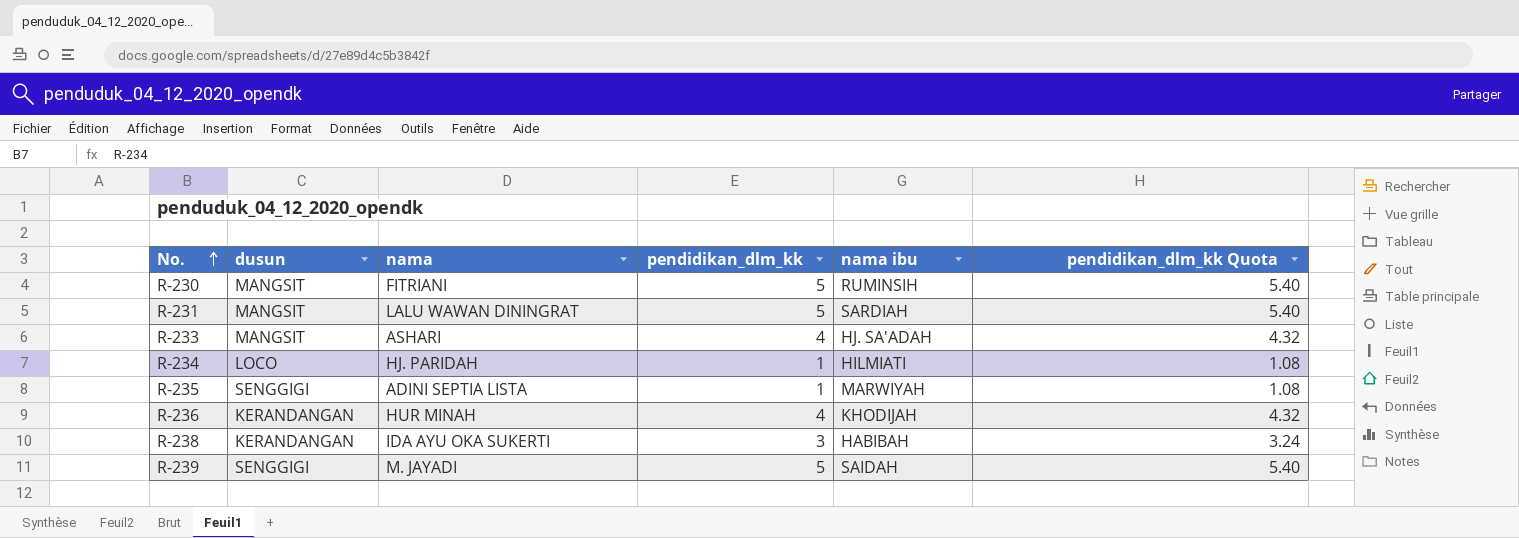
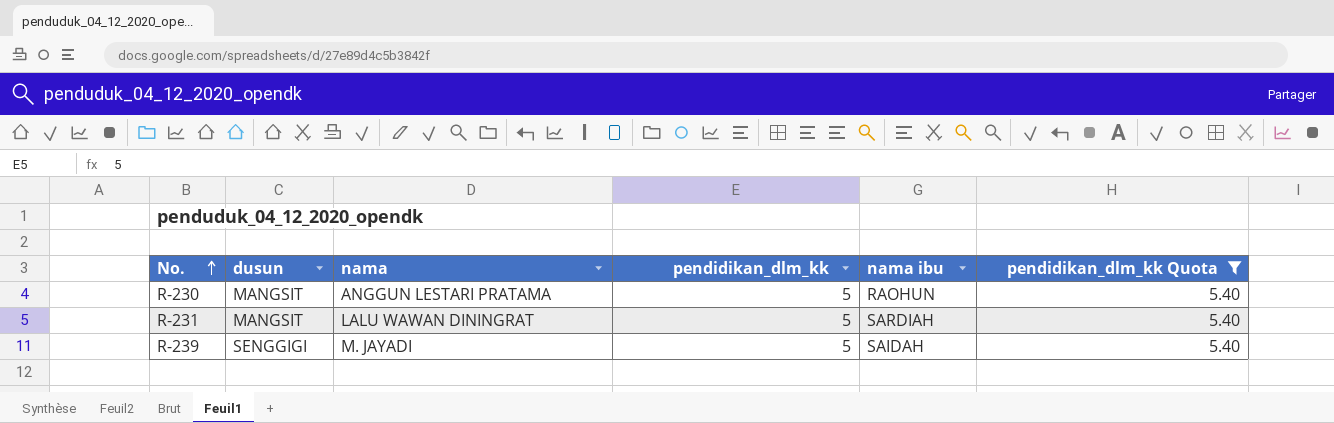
filter: none -> pendidikan_dlm_kk Quota = 5.40
R-230 | nama: FITRIANI -> ANGGUN LESTARI PRATAMA
R-230 | nama ibu: RUMINSIH -> RAOHUN

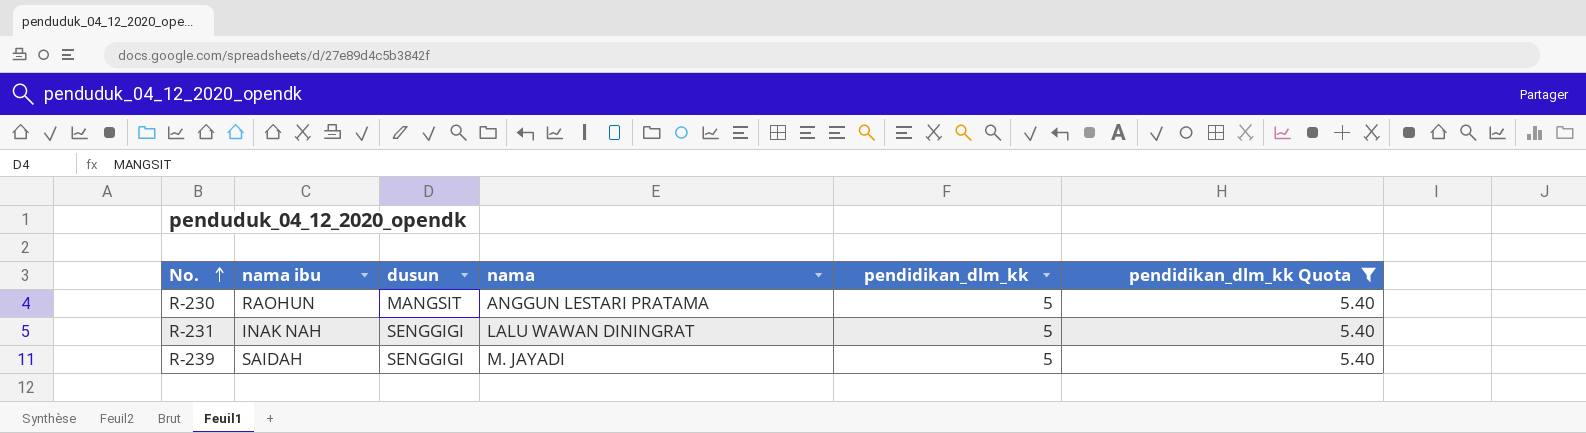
column nama ibu | position: 5 -> 2
R-231 | nama ibu: SARDIAH -> INAK NAH
R-231 | dusun: MANGSIT -> SENGGIGI

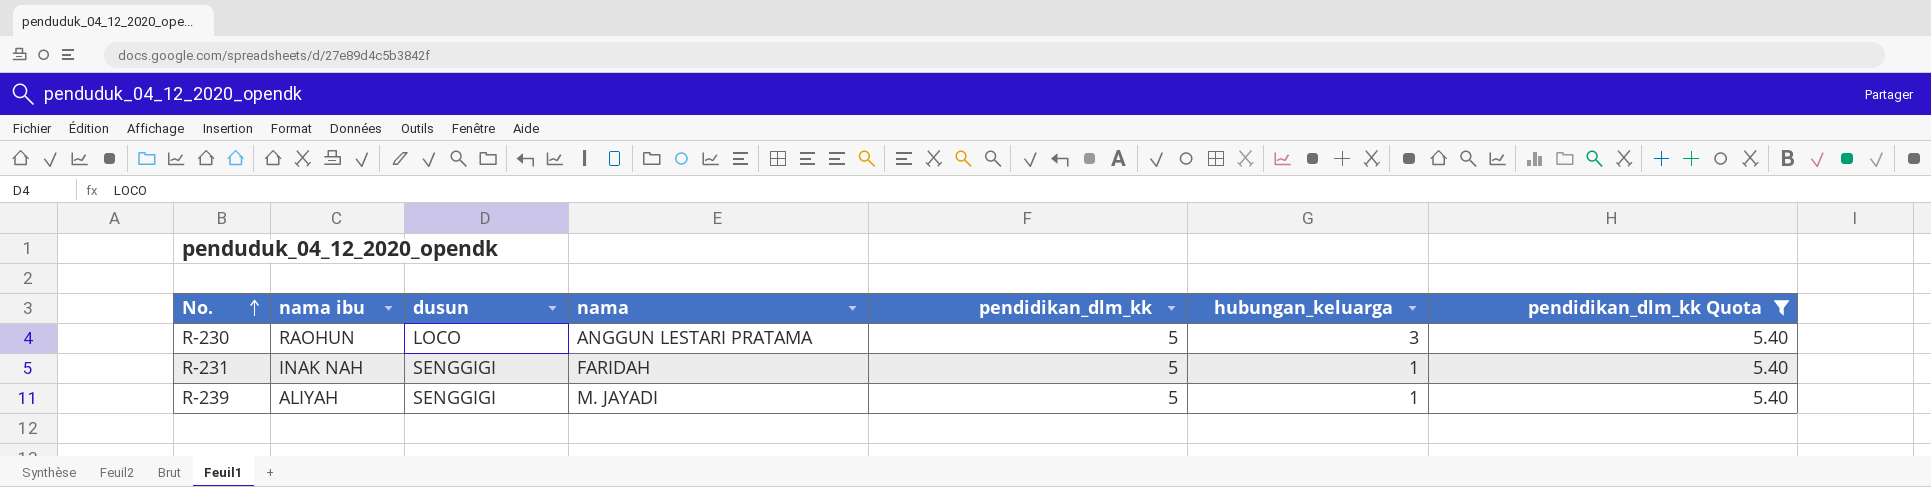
column hubungan_keluarga | position: none -> 6
R-230 | dusun: MANGSIT -> LOCO
R-231 | nama: LALU WAWAN DININGRAT -> FARIDAH
R-239 | nama ibu: SAIDAH -> ALIYAH

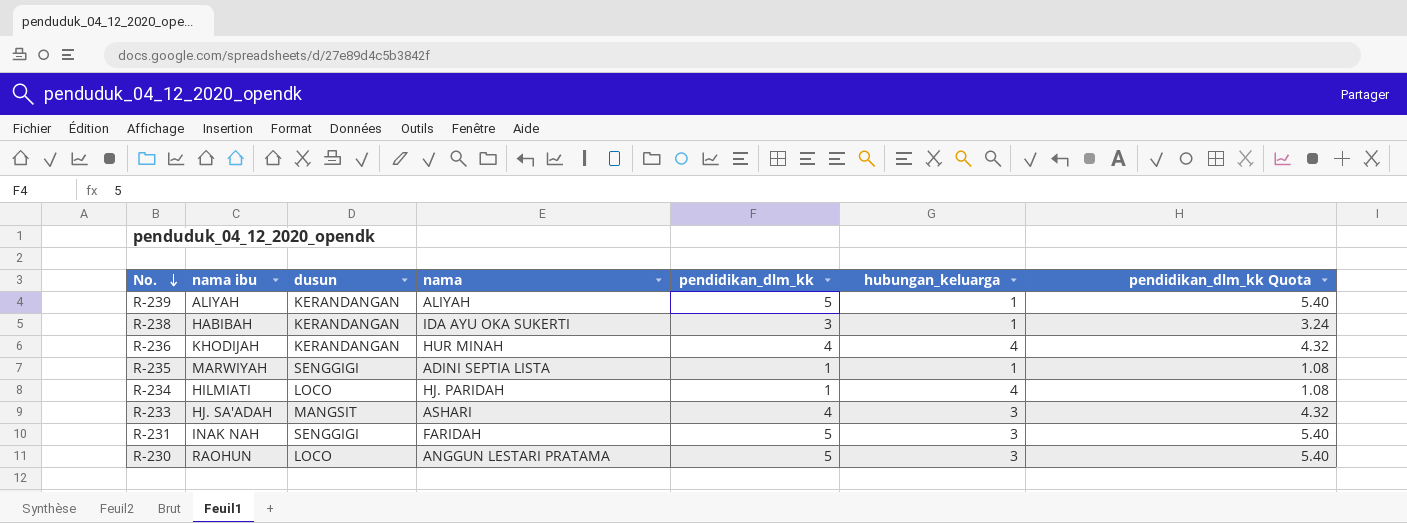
filter: pendidikan_dlm_kk Quota = 5.40 -> none
row order: No. ascending -> No. descending
R-239 | dusun: SENGGIGI -> KERANDANGAN
R-239 | nama: M. JAYADI -> ALIYAH
R-231 | hubungan_keluarga: 1 -> 3

